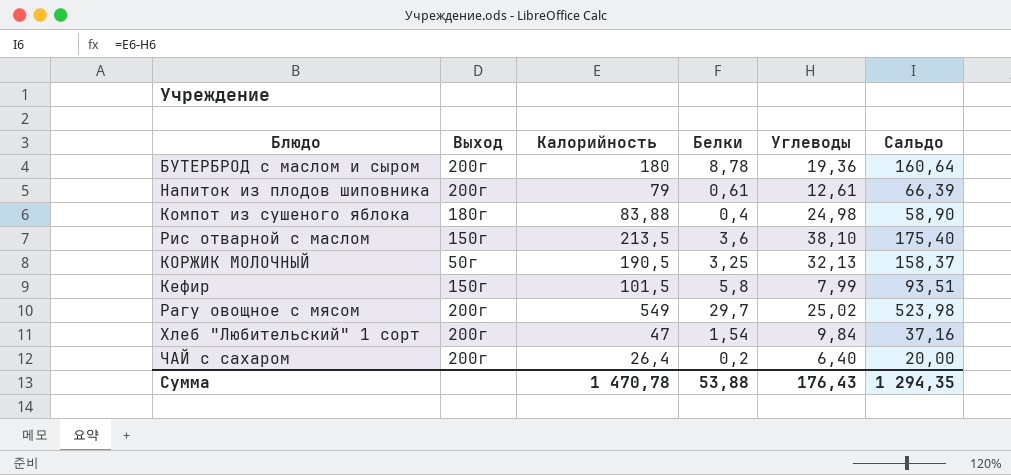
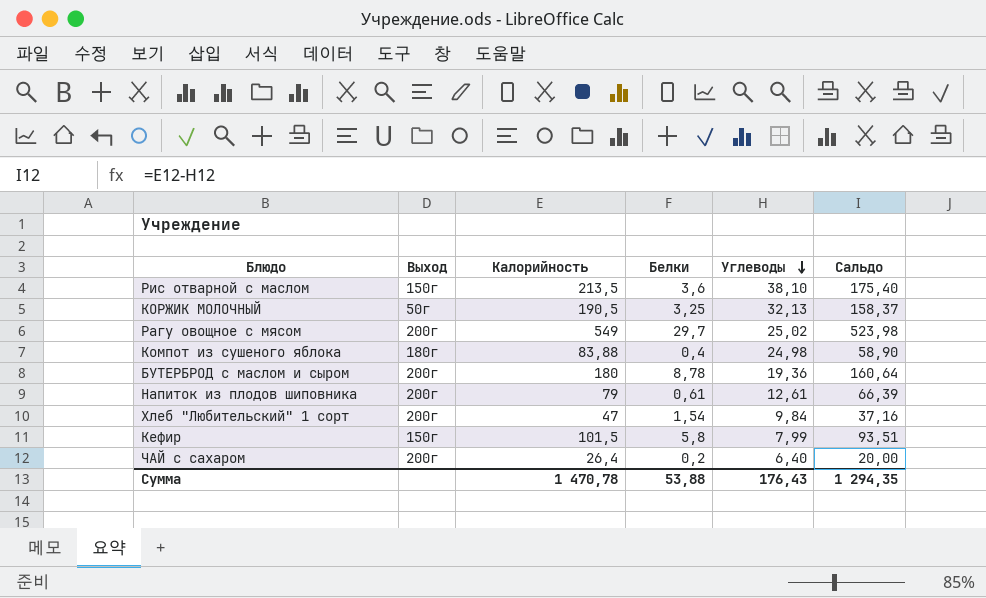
row order: none -> Углеводы descending

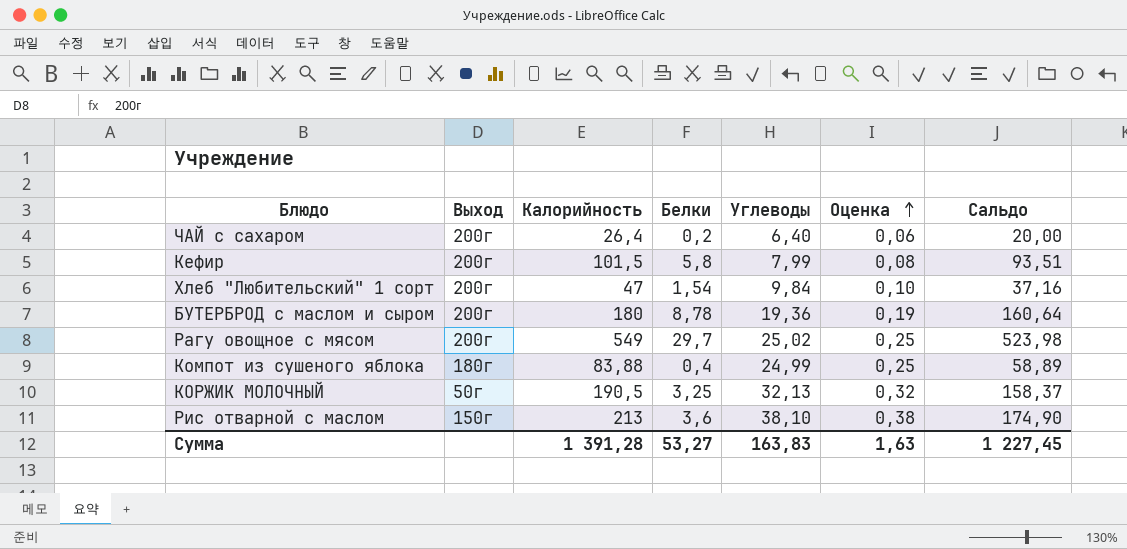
row order: Углеводы descending -> Оценка ascending
column Оценка | formula: none -> [Углеводы] * 0,01
row Напиток из плодов шиповника: 200г | 79 | 0,61 | 12,61 | 66,39 -> none
Кефир | Выход: 150г -> 200г
Компот из сушеного яблока | Углеводы: 24,98 -> 24,99
Компот из сушеного яблока | Сальдо: 58,90 -> 58,89
Рис отварной с маслом | Калорийность: 213,5 -> 213
Рис отварной с маслом | Сальдо: 175,40 -> 174,90
Сумма | Калорийность: 1 470,78 -> 1 391,28
Сумма | Белки: 53,88 -> 53,27
Сумма | Углеводы: 176,43 -> 163,83
Сумма | Сальдо: 1 294,35 -> 1 227,45

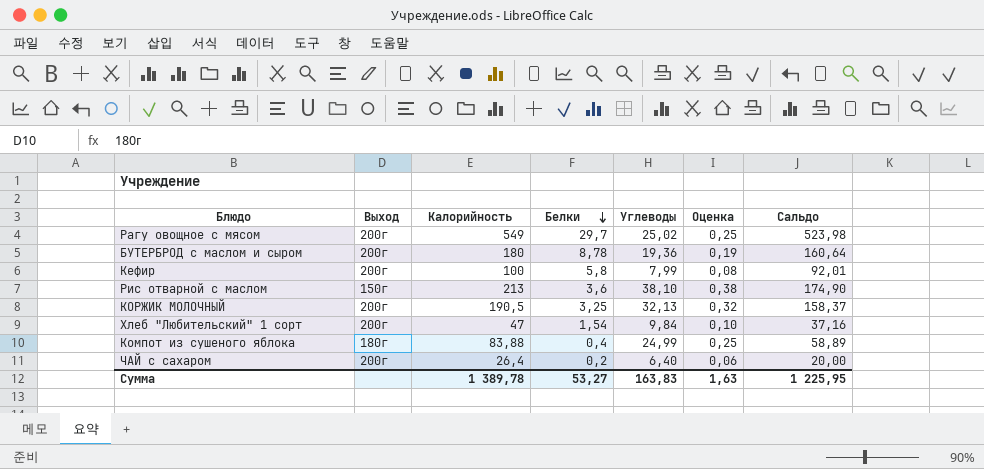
row order: Оценка ascending -> Белки descending
Кефир | Калорийность: 101,5 -> 100
Кефир | Сальдо: 93,51 -> 92,01
КОРЖИК МОЛОЧНЫЙ | Выход: 50г -> 200г
Сумма | Калорийность: 1 391,28 -> 1 389,78
Сумма | Сальдо: 1 227,45 -> 1 225,95

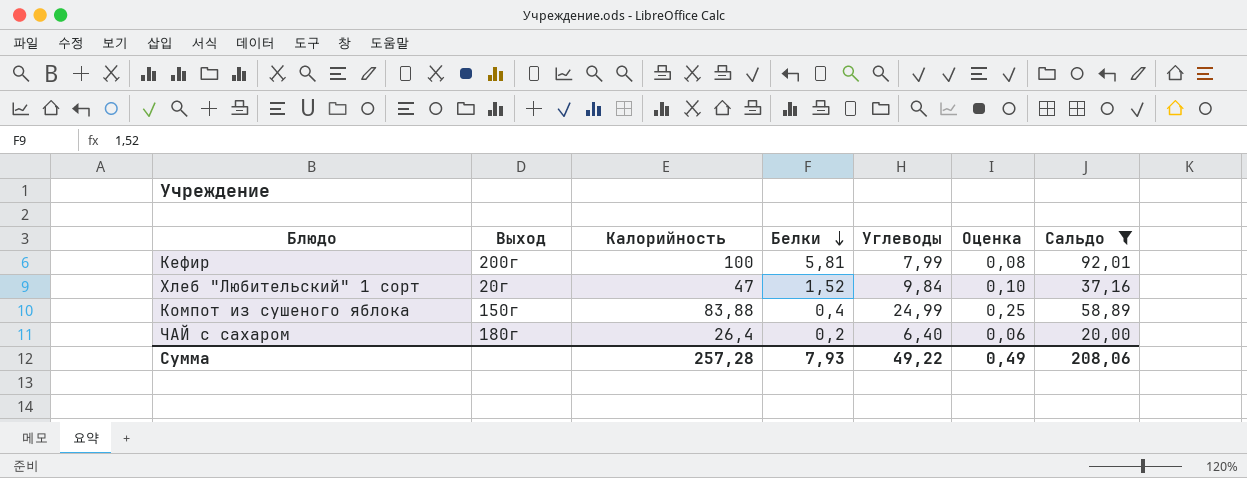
filter: none -> Сальдо <= 92,01
Кефир | Белки: 5,8 -> 5,81
Хлеб "Любительский" 1 сорт | Выход: 200г -> 20г
Хлеб "Любительский" 1 сорт | Белки: 1,54 -> 1,52
Компот из сушеного яблока | Выход: 180г -> 150г
ЧАЙ с сахаром | Выход: 200г -> 180г
Сумма | Калорийность: 1 389,78 -> 257,28
Сумма | Белки: 53,27 -> 7,93
Сумма | Углеводы: 163,83 -> 49,22
Сумма | Оценка: 1,63 -> 0,49
Сумма | Сальдо: 1 225,95 -> 208,06

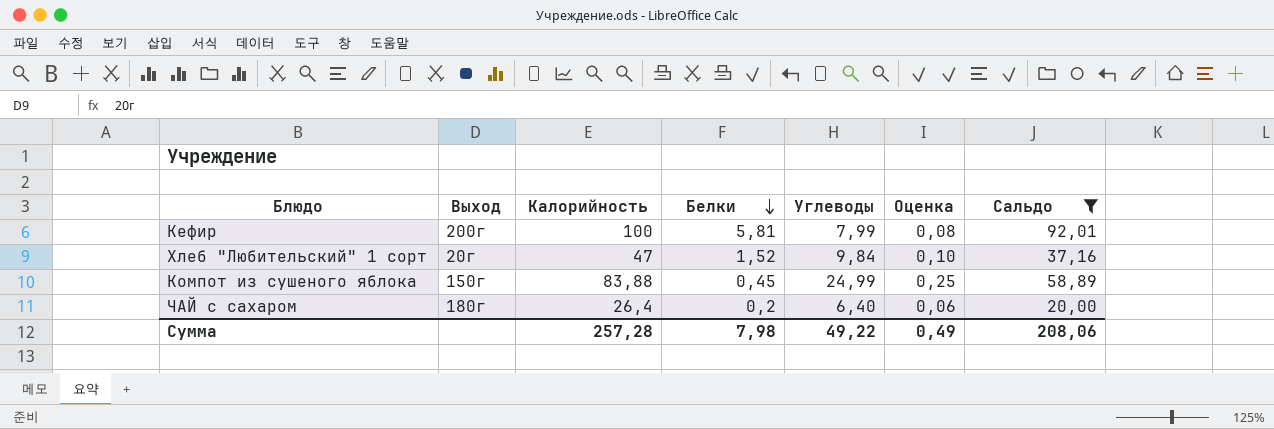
Компот из сушеного яблока | Белки: 0,4 -> 0,45
Сумма | Белки: 7,93 -> 7,98

